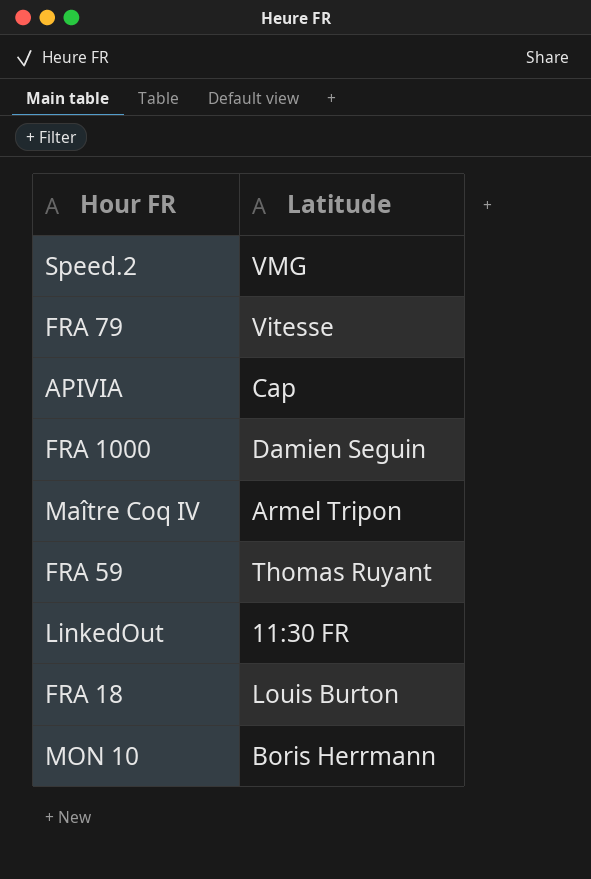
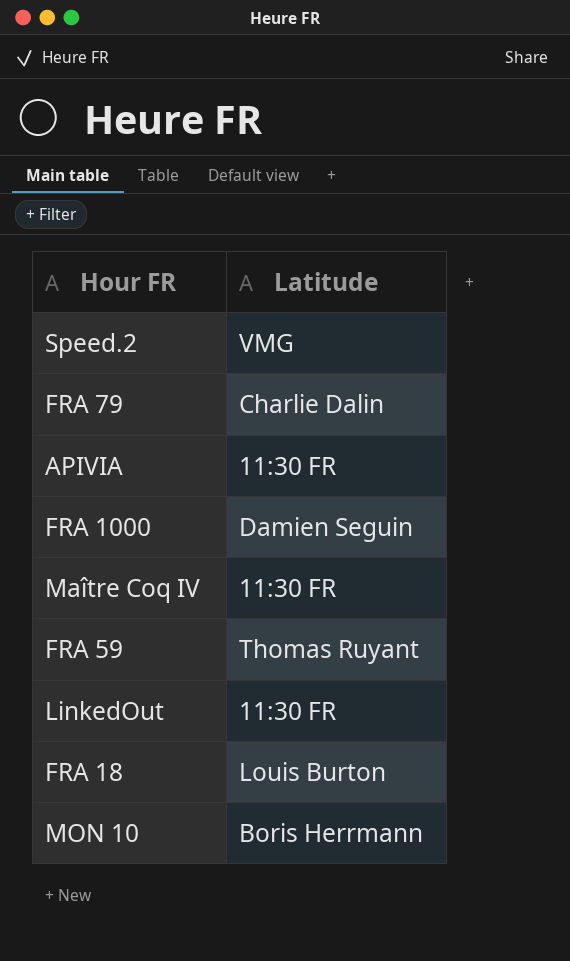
FRA 79 | Latitude: Vitesse -> Charlie Dalin
APIVIA | Latitude: Cap -> 11:30 FR
Maître Coq IV | Latitude: Armel Tripon -> 11:30 FR

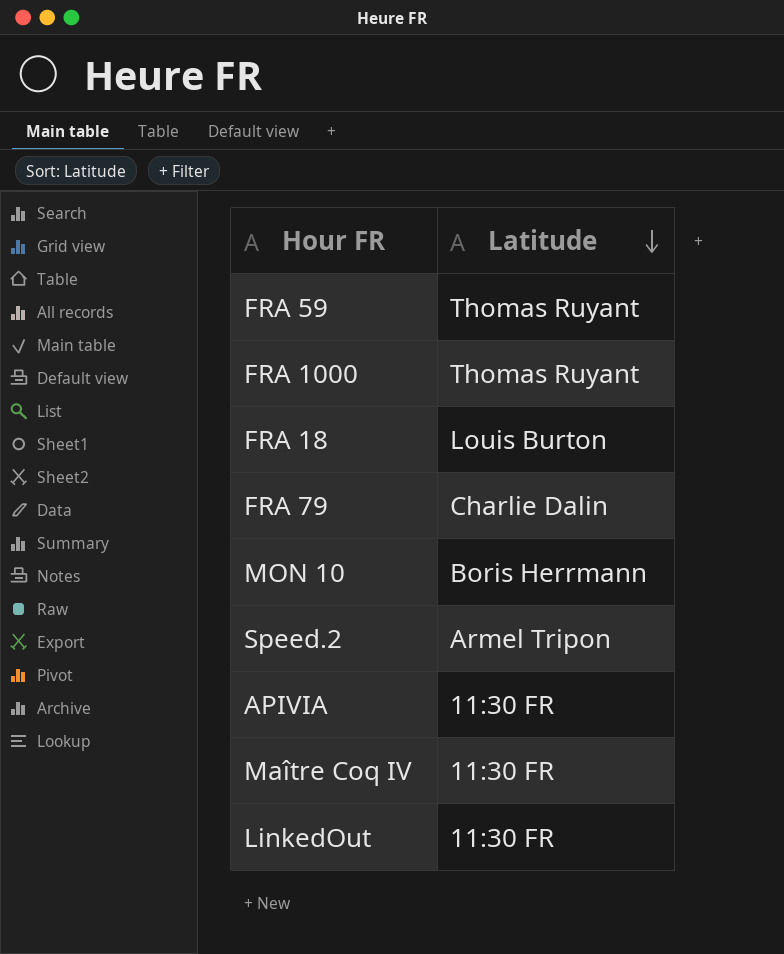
row order: none -> Latitude descending
FRA 1000 | Latitude: Damien Seguin -> Thomas Ruyant
Speed.2 | Latitude: VMG -> Armel Tripon

